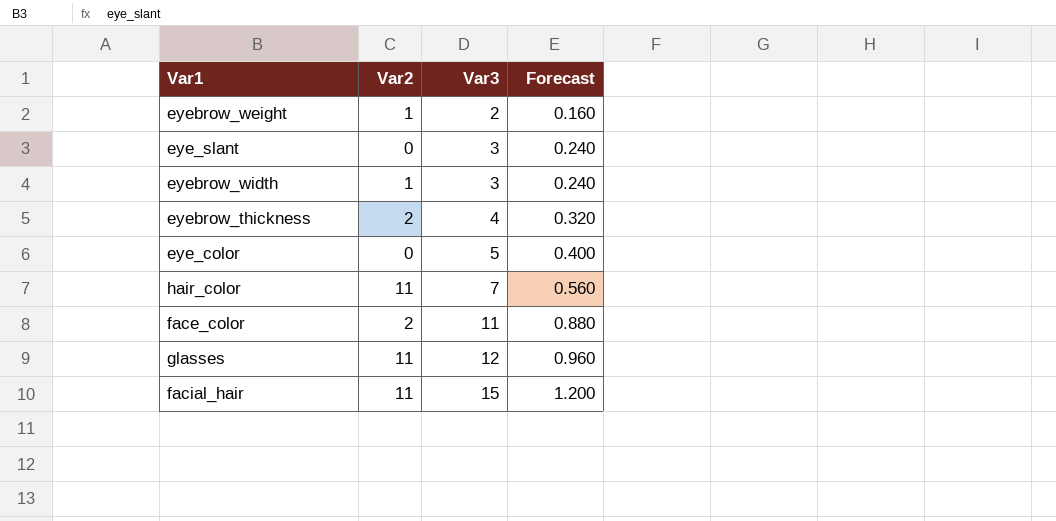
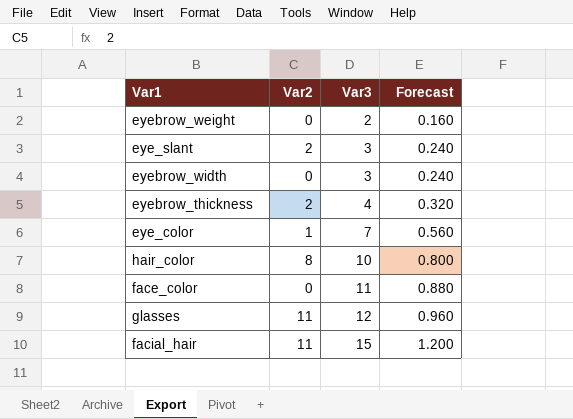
eyebrow_weight | Var2: 1 -> 0
eye_slant | Var2: 0 -> 2
eyebrow_width | Var2: 1 -> 0
eye_color | Var2: 0 -> 1
eye_color | Var3: 5 -> 7
eye_color | Forecast: 0.400 -> 0.560
hair_color | Var2: 11 -> 8
hair_color | Var3: 7 -> 10
hair_color | Forecast: 0.560 -> 0.800
face_color | Var2: 2 -> 0

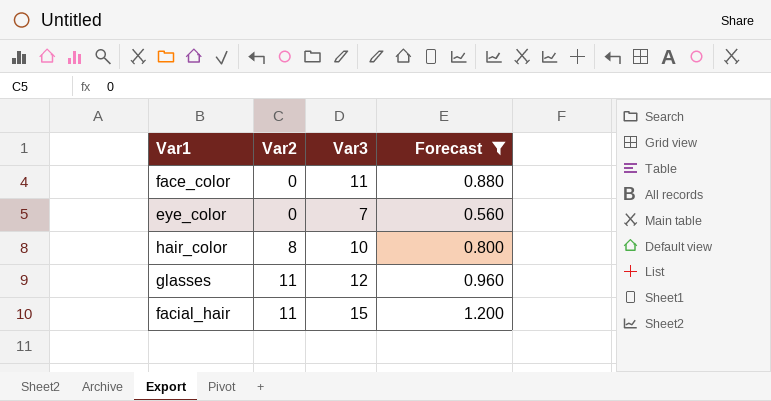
filter: none -> Forecast >= 0.560
row order: Var3 ascending -> Var2 ascending
eye_color | Var2: 1 -> 0

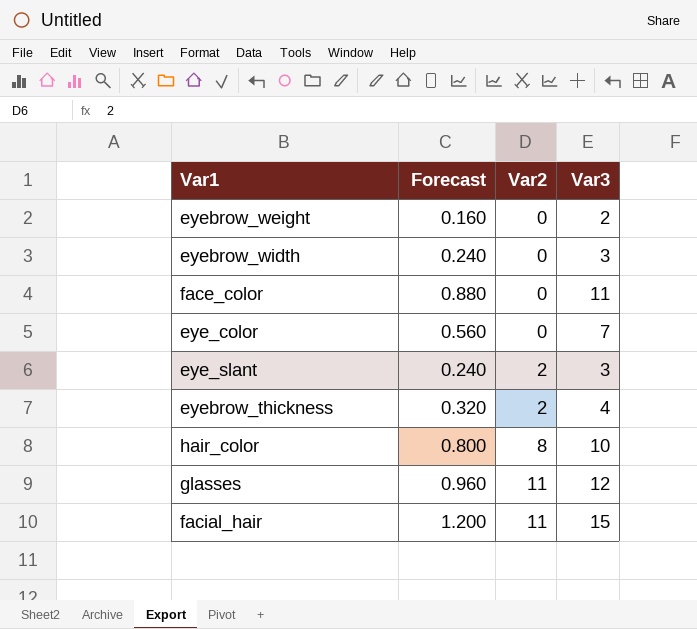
filter: Forecast >= 0.560 -> none
column Forecast | position: 4 -> 2

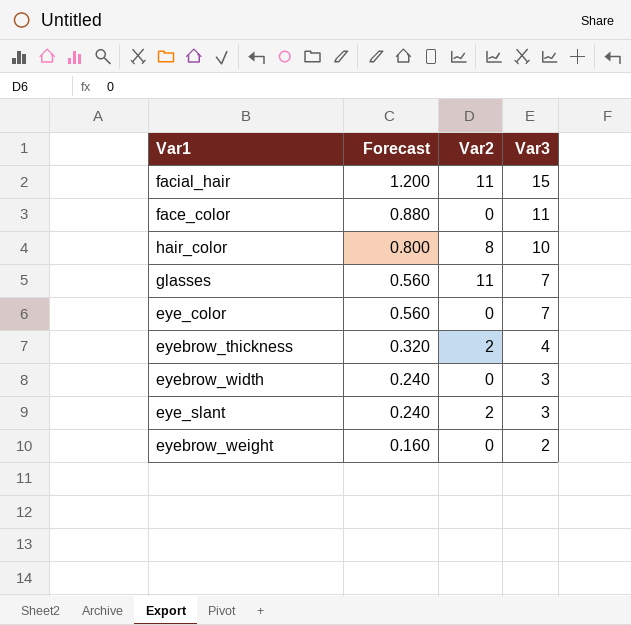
row order: Var2 ascending -> Forecast descending
glasses | Forecast: 0.960 -> 0.560
glasses | Var3: 12 -> 7

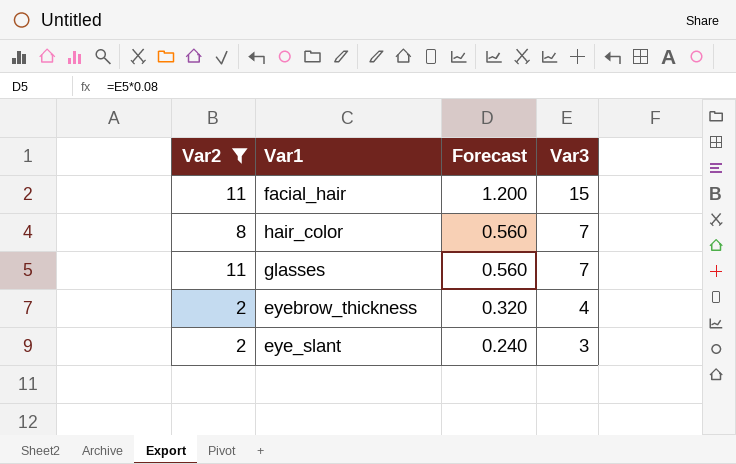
filter: none -> Var2 != 0
column Var2 | position: 3 -> 1
hair_color | Forecast: 0.800 -> 0.560
hair_color | Var3: 10 -> 7

